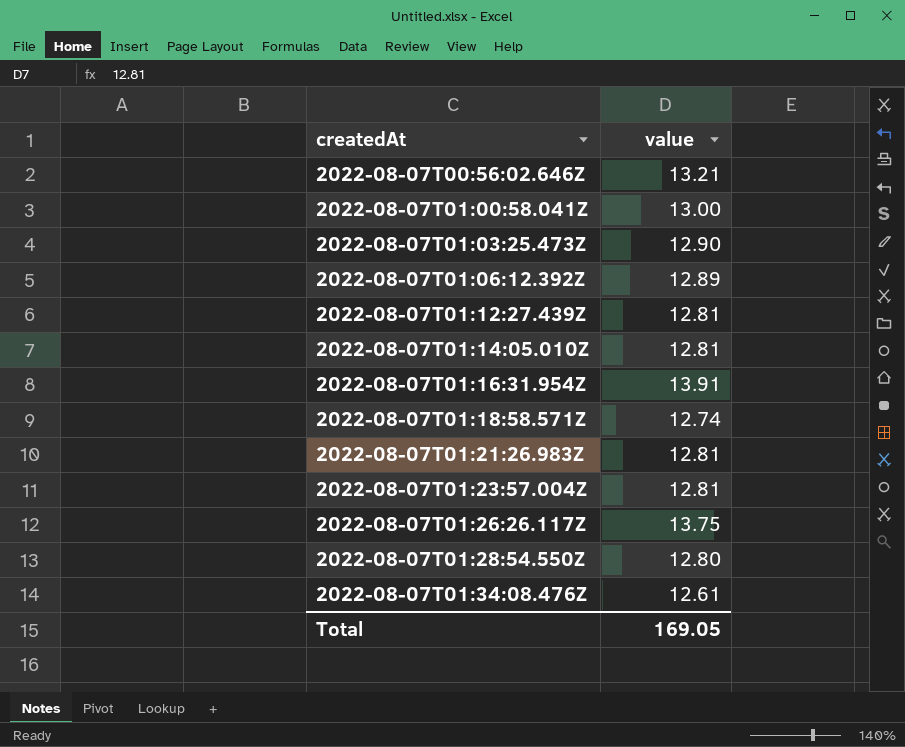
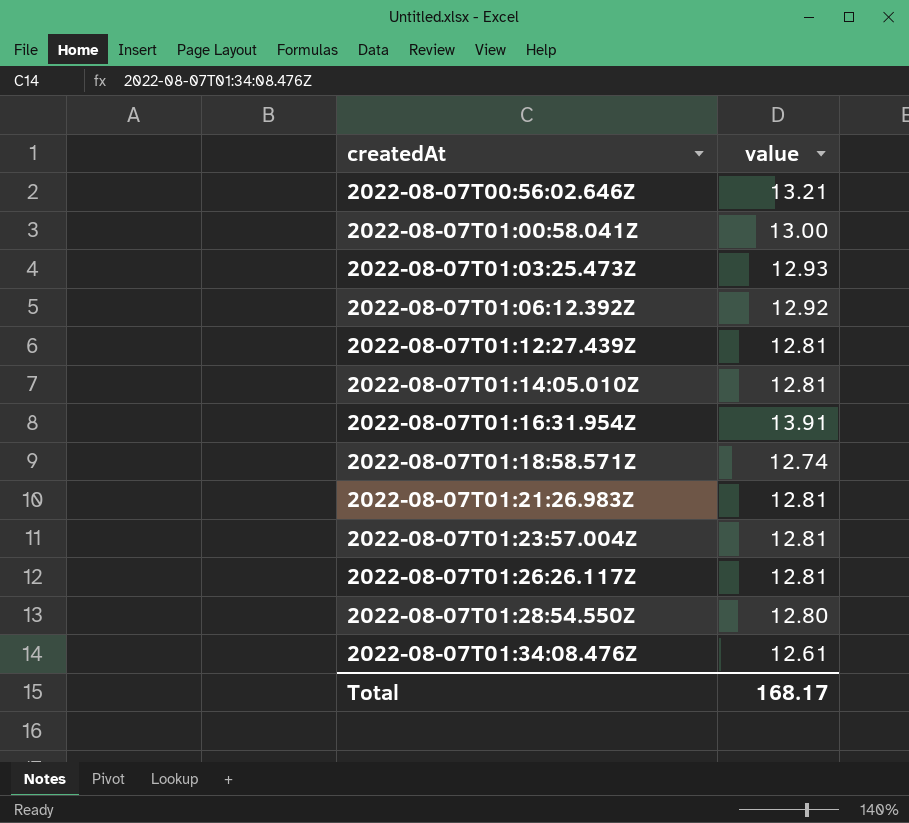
2022-08-07T01:03:25.473Z | value: 12.90 -> 12.93
2022-08-07T01:06:12.392Z | value: 12.89 -> 12.92
2022-08-07T01:26:26.117Z | value: 13.75 -> 12.81
Total | value: 169.05 -> 168.17

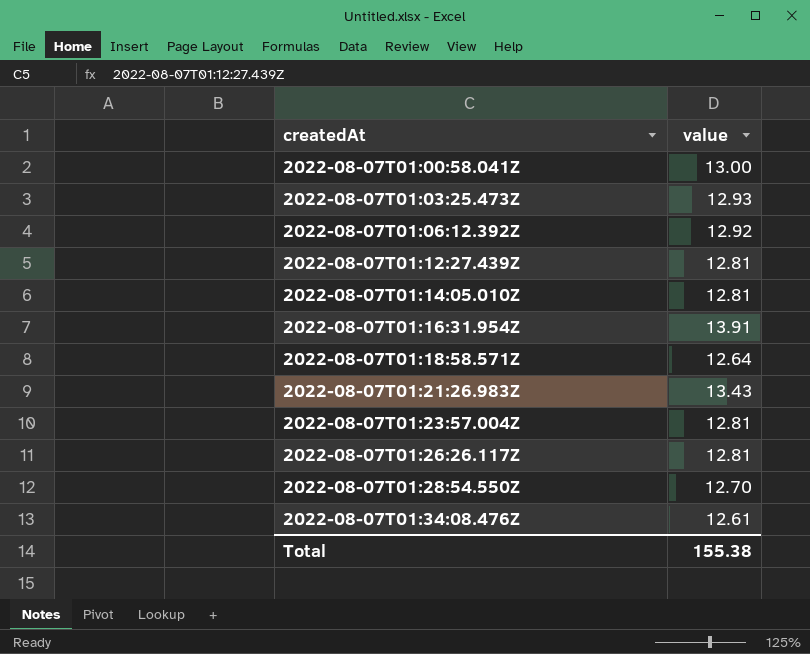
row 2022-08-07T00:56:02.646Z: 13.21 -> none
2022-08-07T01:18:58.571Z | value: 12.74 -> 12.64
2022-08-07T01:21:26.983Z | value: 12.81 -> 13.43
2022-08-07T01:28:54.550Z | value: 12.80 -> 12.70
Total | value: 168.17 -> 155.38

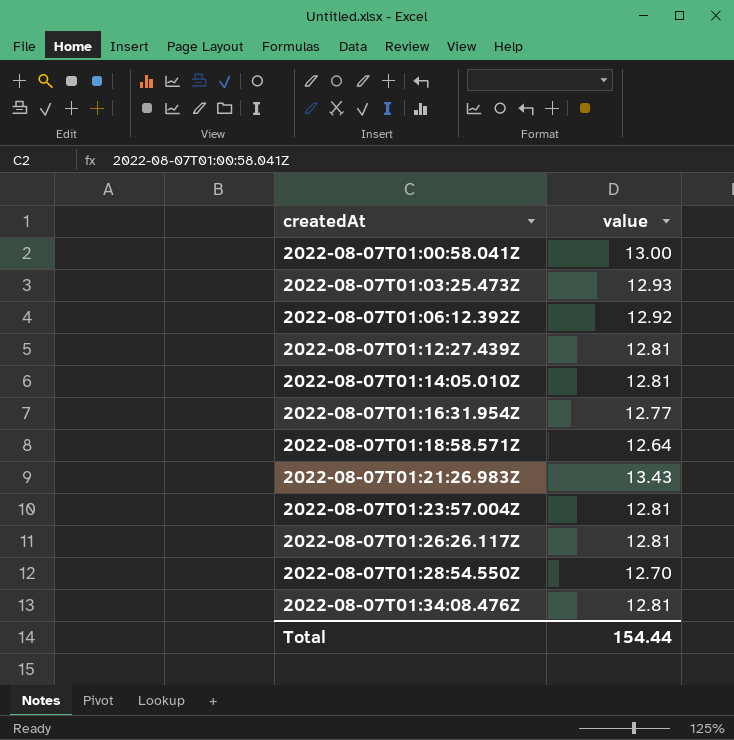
2022-08-07T01:16:31.954Z | value: 13.91 -> 12.77
2022-08-07T01:34:08.476Z | value: 12.61 -> 12.81
Total | value: 155.38 -> 154.44

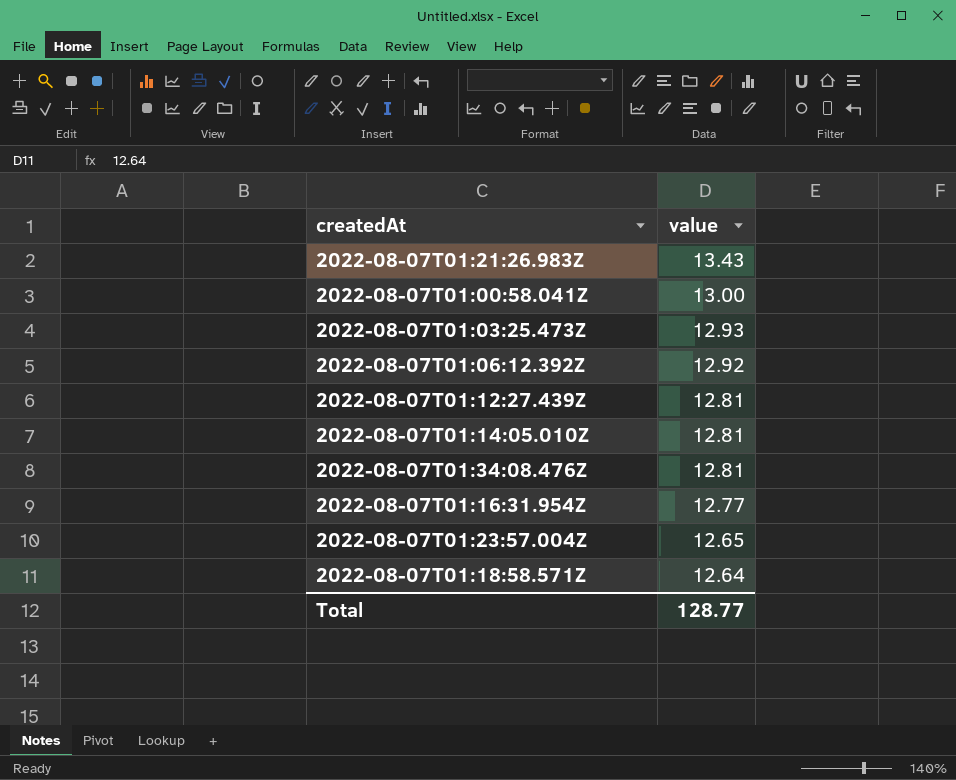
row order: createdAt ascending -> value descending
row 2022-08-07T01:26:26.117Z: 12.81 -> none
row 2022-08-07T01:28:54.550Z: 12.70 -> none
2022-08-07T01:23:57.004Z | value: 12.81 -> 12.65
Total | value: 154.44 -> 128.77

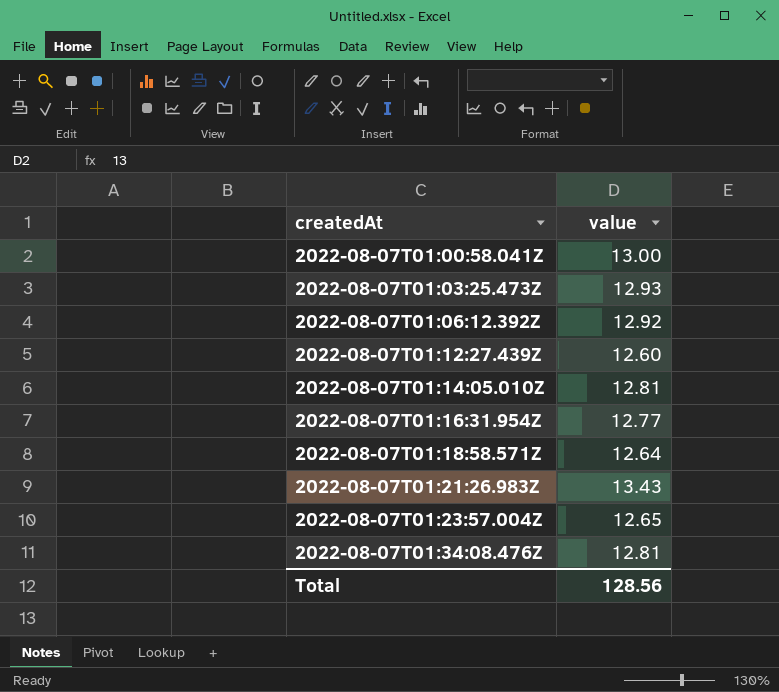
row order: value descending -> createdAt ascending
2022-08-07T01:12:27.439Z | value: 12.81 -> 12.60
Total | value: 128.77 -> 128.56

